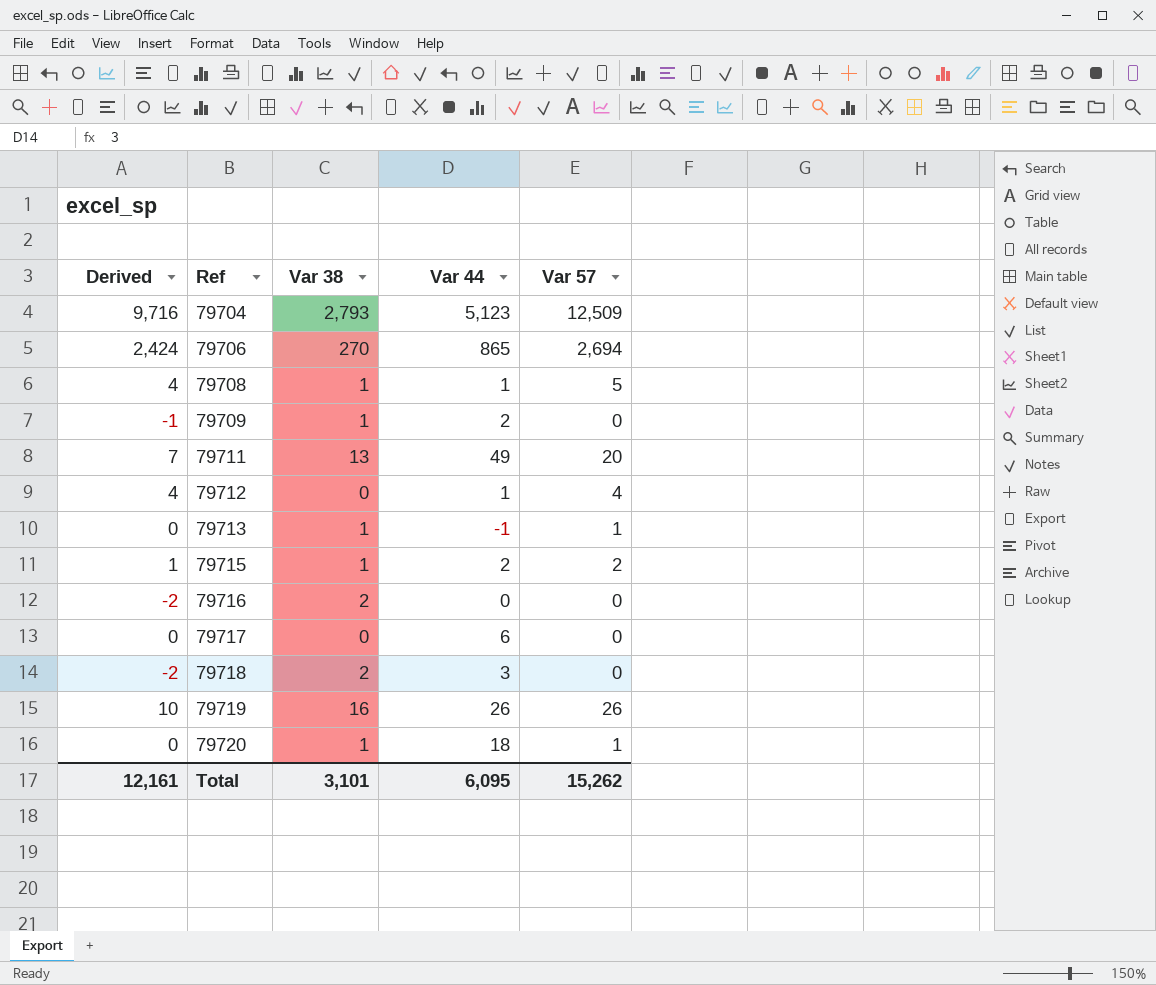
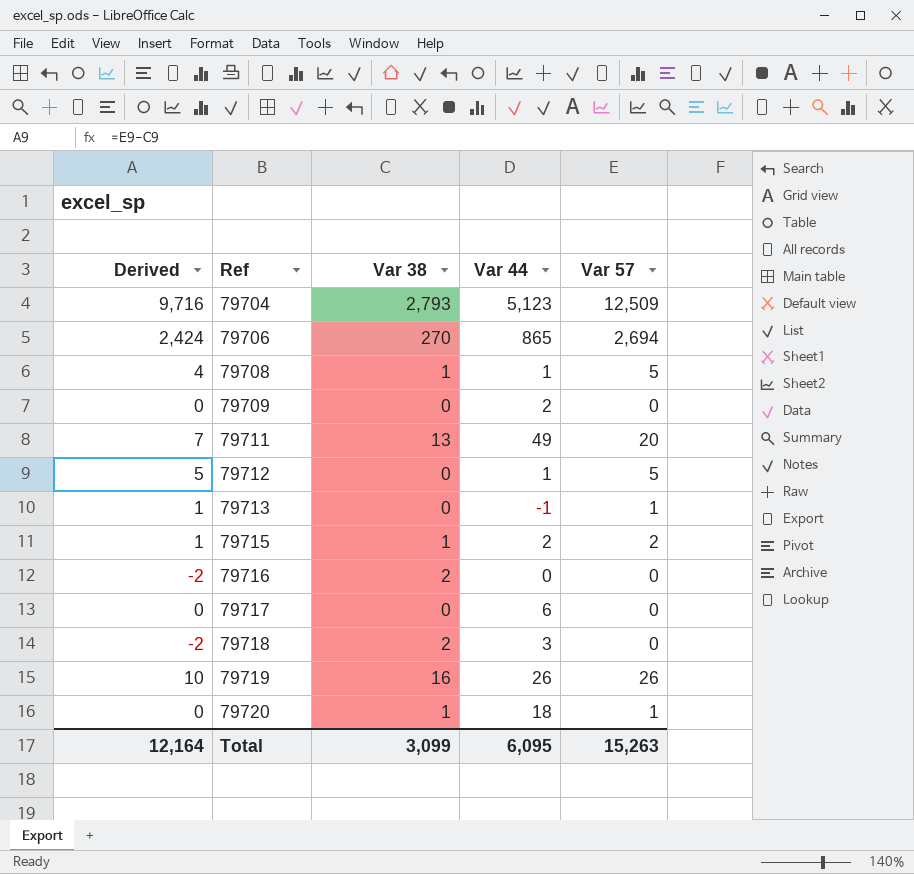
79709 | Derived: -1 -> 0
79709 | Var 38: 1 -> 0
79712 | Derived: 4 -> 5
79712 | Var 57: 4 -> 5
79713 | Derived: 0 -> 1
79713 | Var 38: 1 -> 0
Total | Derived: 12,161 -> 12,164
Total | Var 38: 3,101 -> 3,099
Total | Var 57: 15,262 -> 15,263

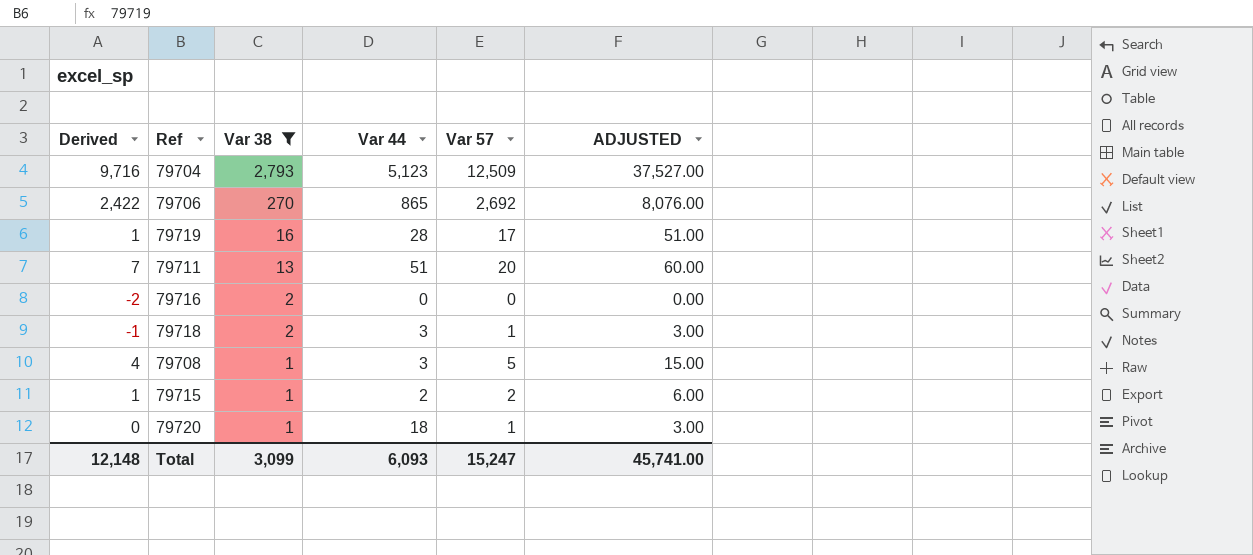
filter: none -> Var 38 != 0
row order: Ref ascending -> Var 38 descending
column ADJUSTED | formula: none -> [Var 57] * 3
79706 | Derived: 2,424 -> 2,422
79706 | Var 57: 2,694 -> 2,692
79719 | Derived: 10 -> 1
79719 | Var 44: 26 -> 28
79719 | Var 57: 26 -> 17
79711 | Var 44: 49 -> 51
79718 | Derived: -2 -> -1
79718 | Var 57: 0 -> 1
79708 | Var 44: 1 -> 3
Total | Derived: 12,164 -> 12,148
Total | Var 44: 6,095 -> 6,093
Total | Var 57: 15,263 -> 15,247

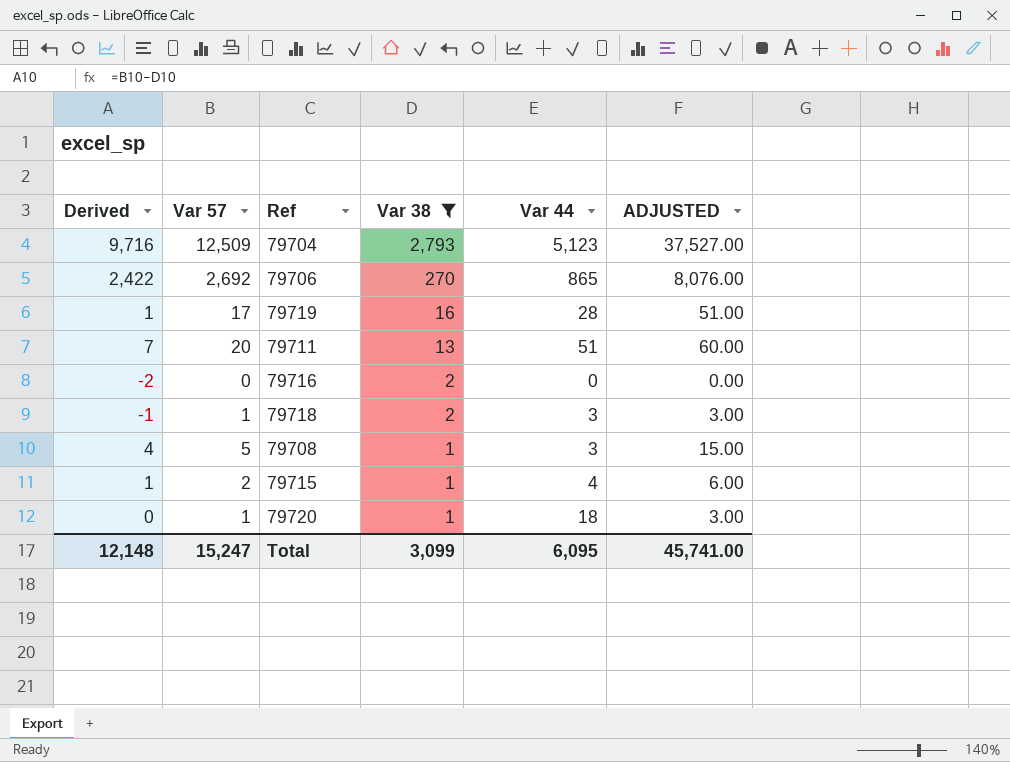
column Var 57 | position: 5 -> 2
79715 | Var 44: 2 -> 4
Total | Var 44: 6,093 -> 6,095

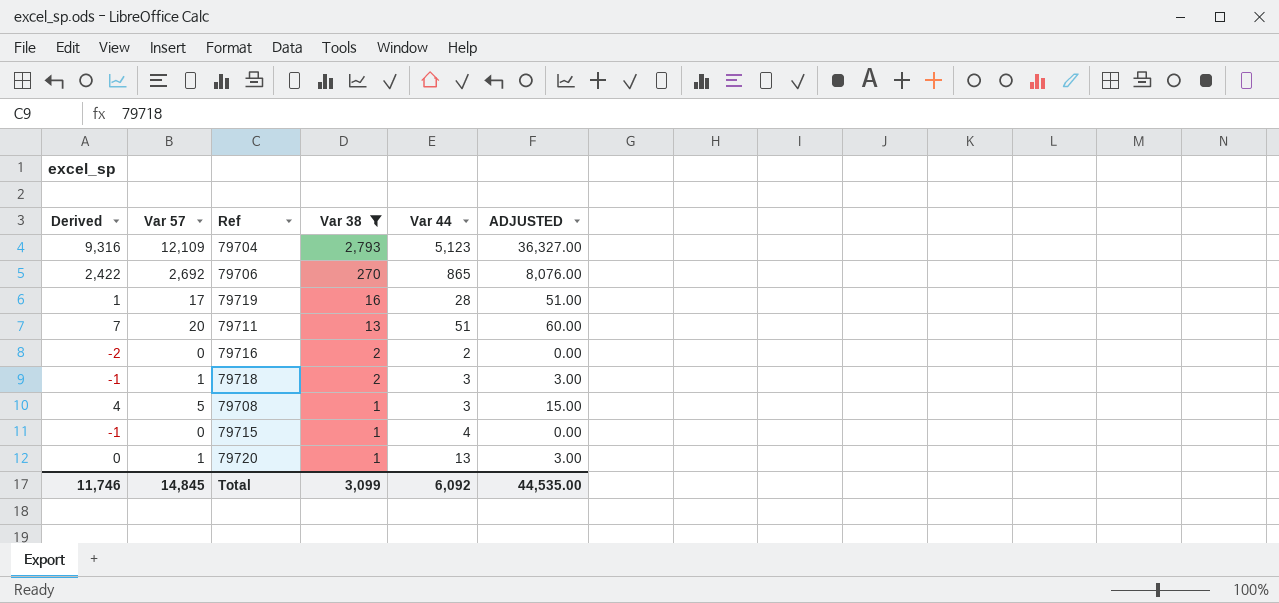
79704 | Derived: 9,716 -> 9,316
79704 | Var 57: 12,509 -> 12,109
79704 | ADJUSTED: 37,527.00 -> 36,327.00
79716 | Var 44: 0 -> 2
79715 | Derived: 1 -> -1
79715 | Var 57: 2 -> 0
79715 | ADJUSTED: 6.00 -> 0.00
79720 | Var 44: 18 -> 13
Total | Derived: 12,148 -> 11,746
Total | Var 57: 15,247 -> 14,845
Total | Var 44: 6,095 -> 6,092
Total | ADJUSTED: 45,741.00 -> 44,535.00

